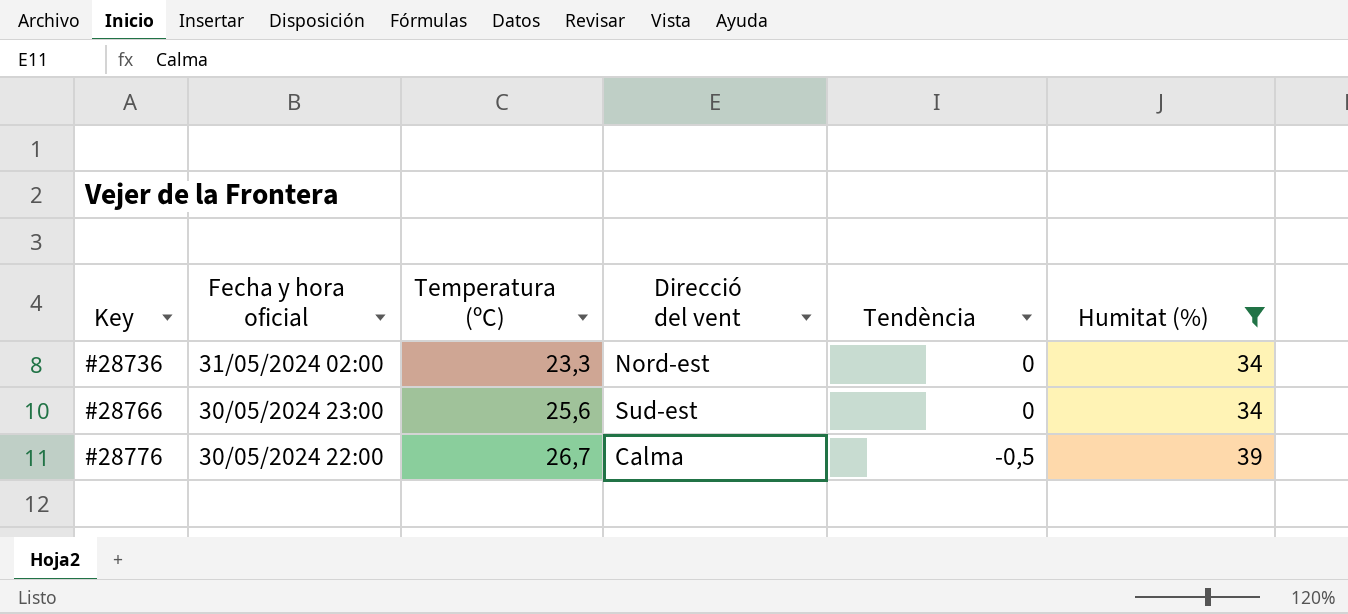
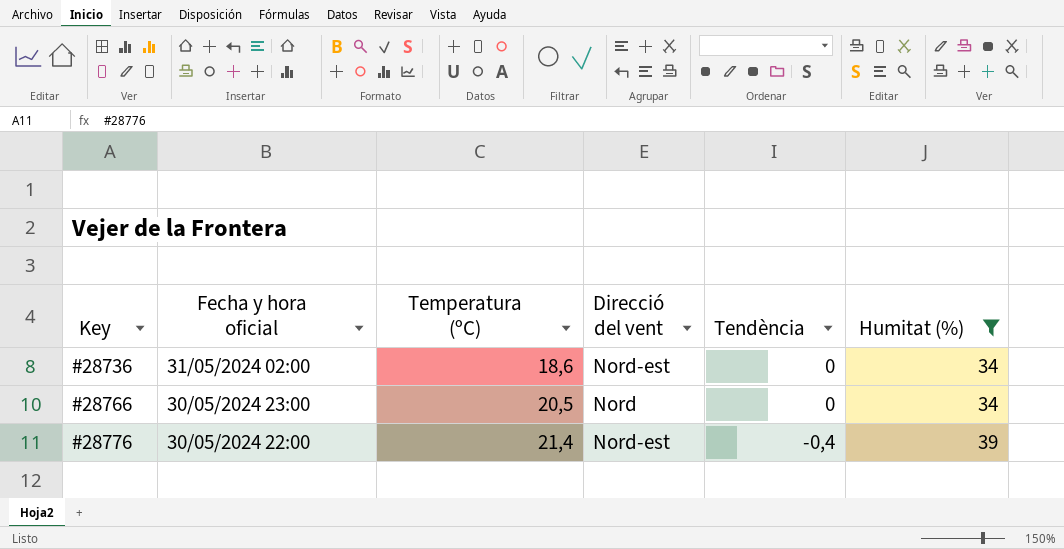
#28736 | Temperatura (ºC): 23,3 -> 18,6
#28766 | Temperatura (ºC): 25,6 -> 20,5
#28766 | Direcció del vent: Sud-est -> Nord
#28776 | Temperatura (ºC): 26,7 -> 21,4
#28776 | Direcció del vent: Calma -> Nord-est
#28776 | Tendència: -0,5 -> -0,4

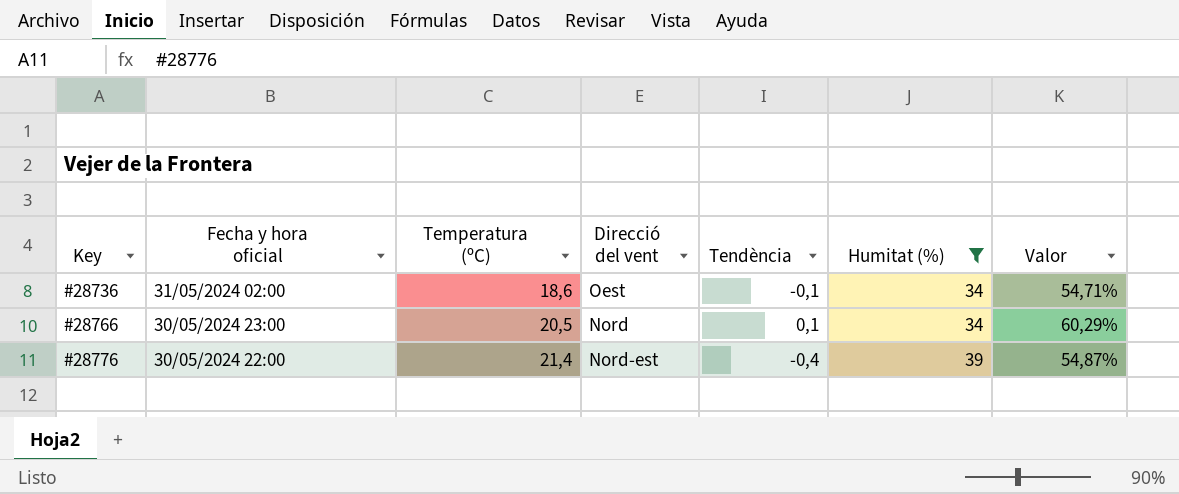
column Valor | formula: none -> [Temperatura (ºC)] / [Humitat (%)]
#28736 | Direcció del vent: Nord-est -> Oest
#28736 | Tendència: 0 -> -0,1
#28766 | Tendència: 0 -> 0,1

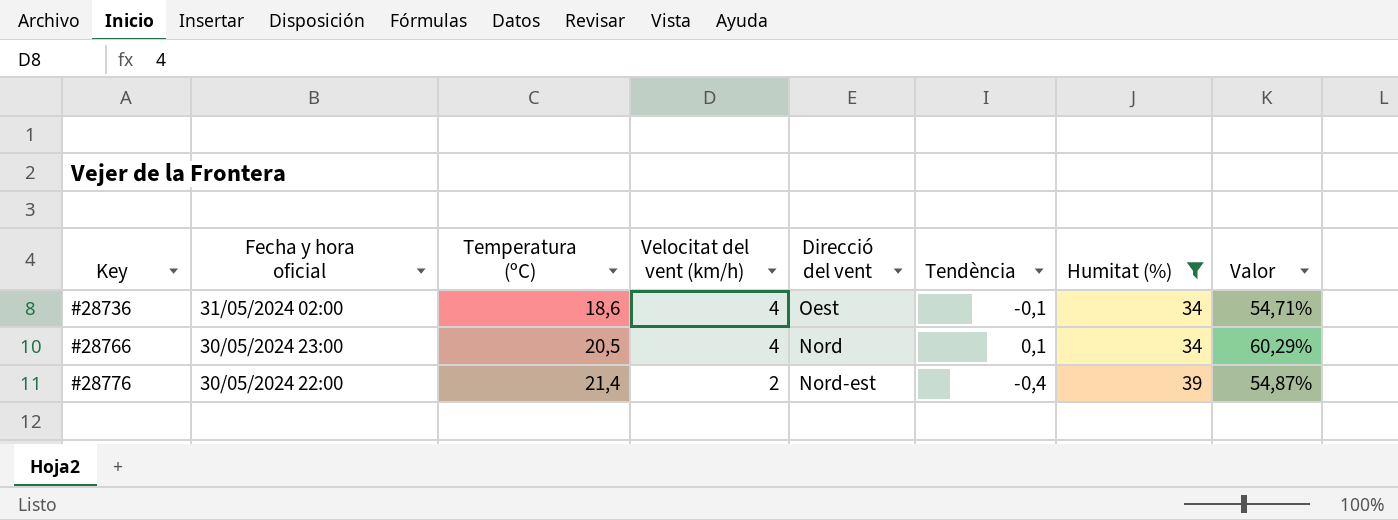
column Velocitat del vent (km/h) | position: none -> 4

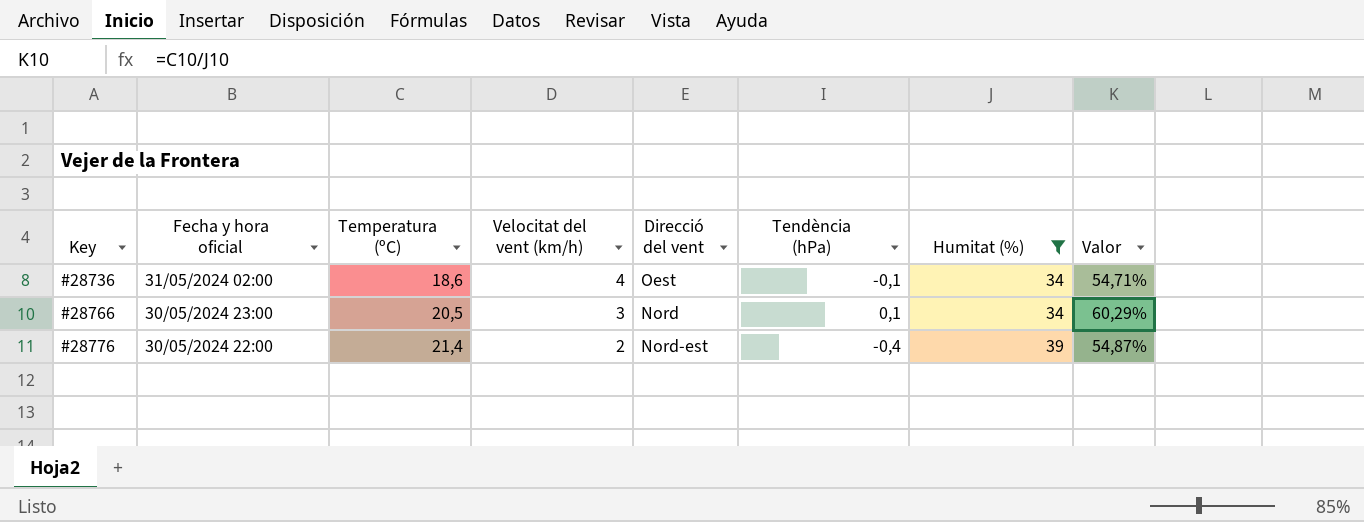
column name: Tendència -> Tendència (hPa)
#28766 | Velocitat del vent (km/h): 4 -> 3

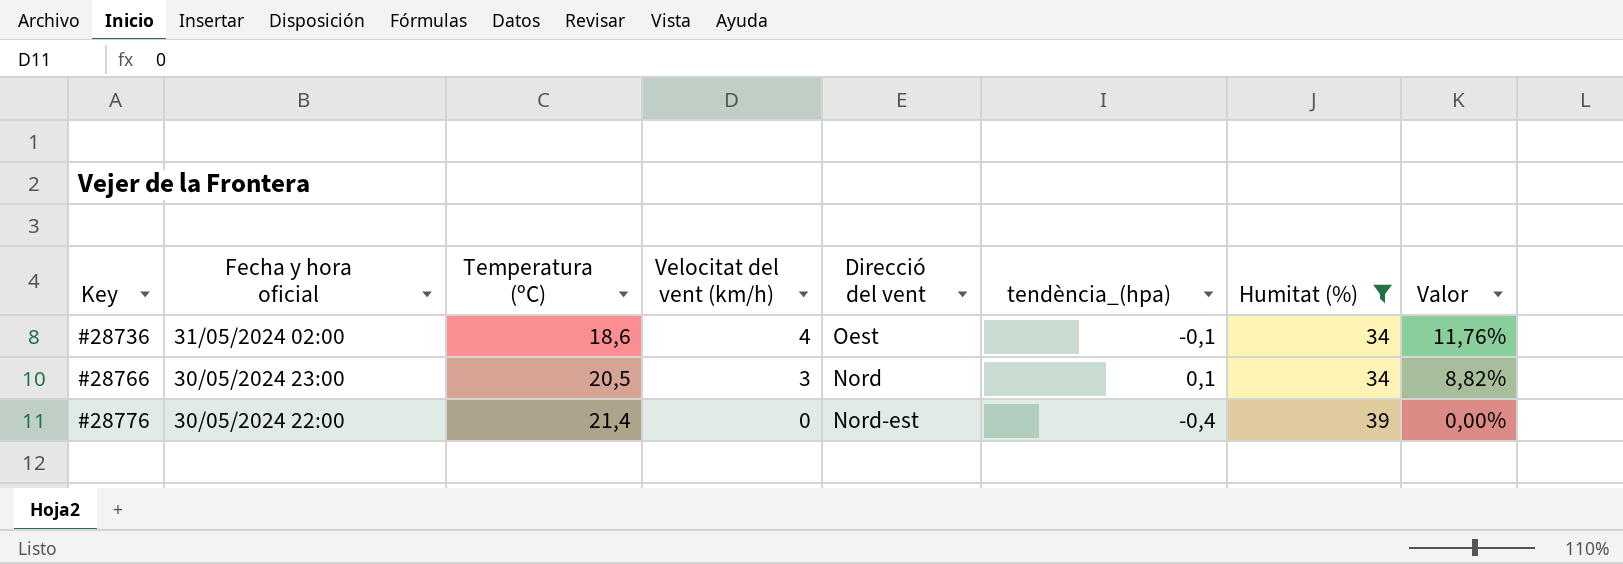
column name: Tendència (hPa) -> tendència_(hpa)
column Valor | formula: [Temperatura (ºC)] / [Humitat (%)] -> [Velocitat del vent (km/h)] / [Humitat (%)]
#28776 | Velocitat del vent (km/h): 2 -> 0

